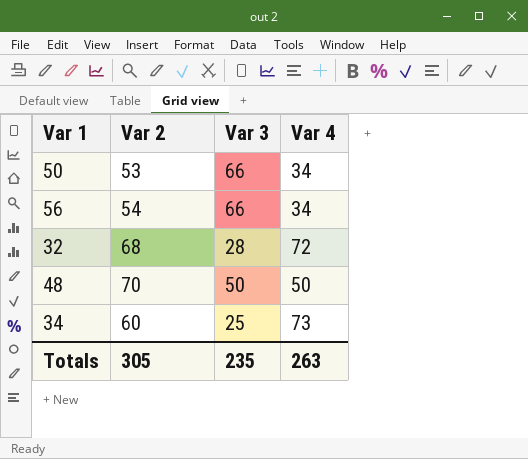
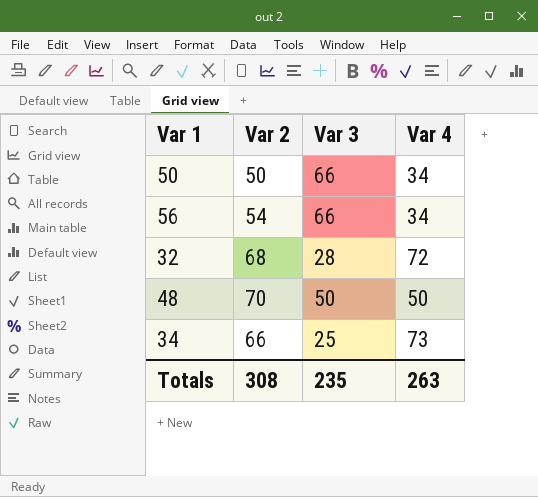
50 | Var 2: 53 -> 50
34 | Var 2: 60 -> 66
Totals | Var 2: 305 -> 308

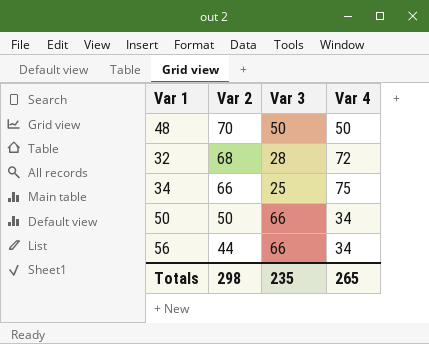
row order: none -> Var 2 descending
34 | Var 4: 73 -> 75
56 | Var 2: 54 -> 44
Totals | Var 2: 308 -> 298
Totals | Var 4: 263 -> 265

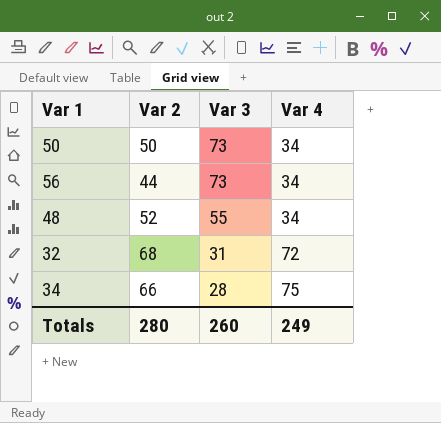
row order: Var 2 descending -> Var 3 descending
50 | Var 3: 66 -> 73
56 | Var 3: 66 -> 73
48 | Var 2: 70 -> 52
48 | Var 3: 50 -> 55
48 | Var 4: 50 -> 34
32 | Var 3: 28 -> 31
34 | Var 3: 25 -> 28
Totals | Var 2: 298 -> 280
Totals | Var 3: 235 -> 260
Totals | Var 4: 265 -> 249

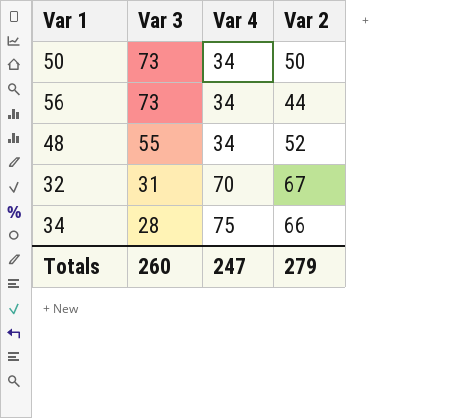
column Var 2 | position: 2 -> 4
32 | Var 4: 72 -> 70
32 | Var 2: 68 -> 67
Totals | Var 4: 249 -> 247
Totals | Var 2: 280 -> 279

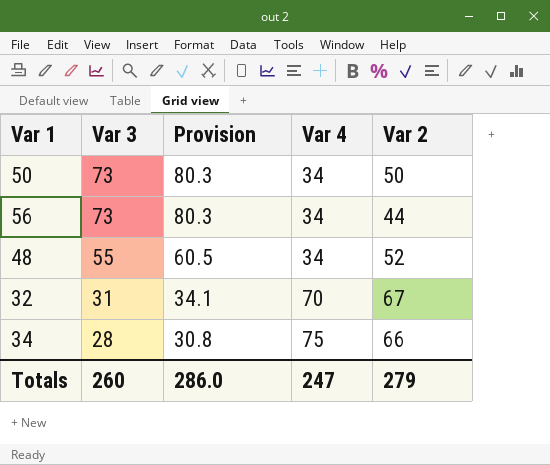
column Provision | formula: none -> [Var 3] * 1.1

